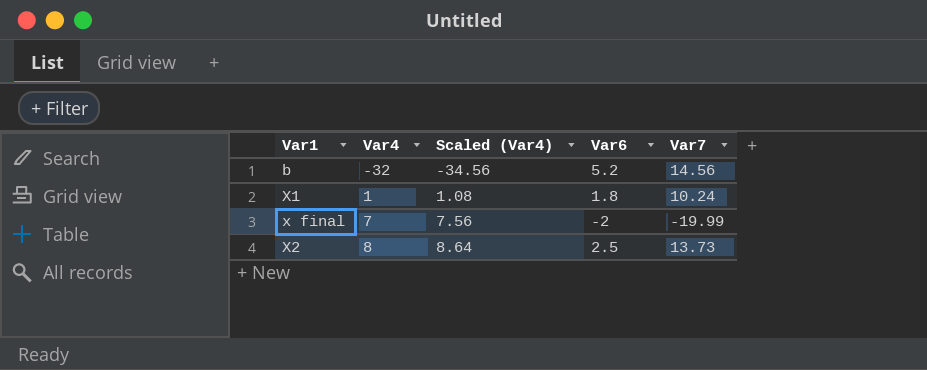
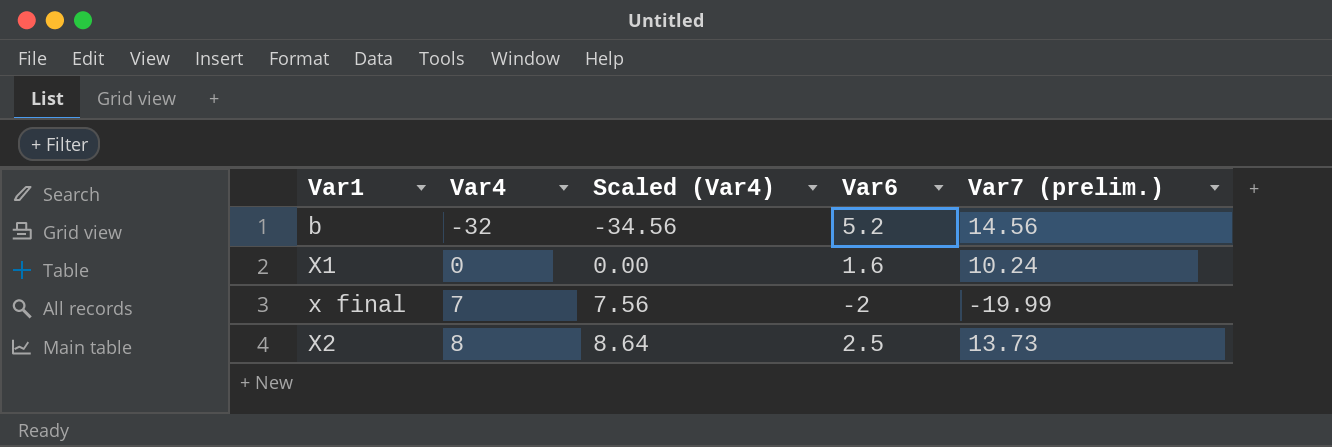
column name: Var7 -> Var7 (prelim.)
X1 | Var4: 1 -> 0
X1 | Scaled (Var4): 1.08 -> 0.00
X1 | Var6: 1.8 -> 1.6

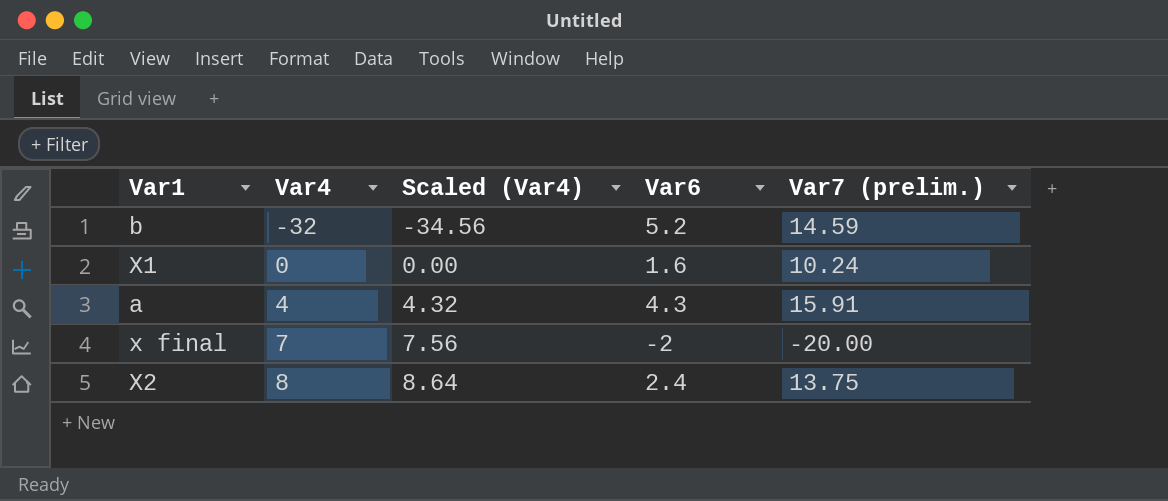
b | Var7 (prelim.): 14.56 -> 14.59
row a: none -> 4 | 4.32 | 4.3 | 15.91
x final | Var7 (prelim.): -19.99 -> -20.00
X2 | Var6: 2.5 -> 2.4
X2 | Var7 (prelim.): 13.73 -> 13.75

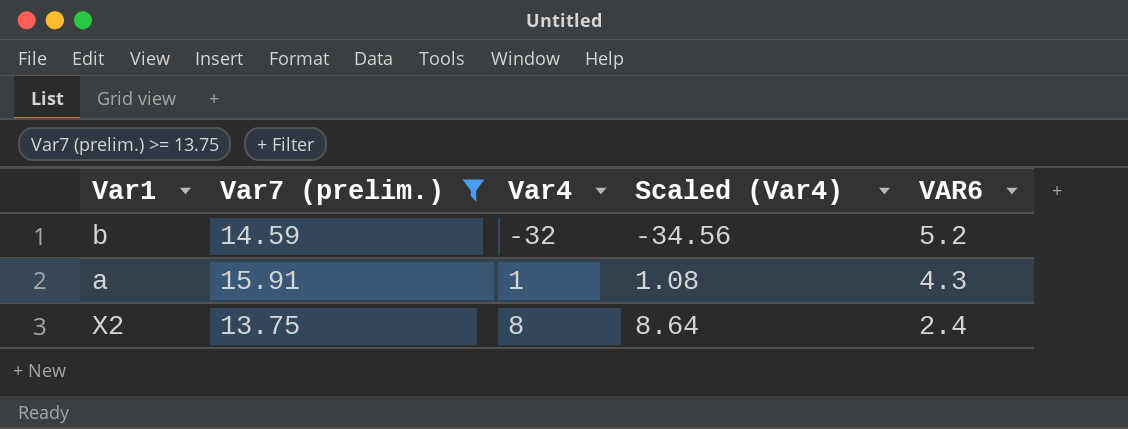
filter: none -> Var7 (prelim.) >= 13.75
column Var7 (prelim.) | position: 5 -> 2
column name: Var6 -> VAR6
a | Var4: 4 -> 1
a | Scaled (Var4): 4.32 -> 1.08

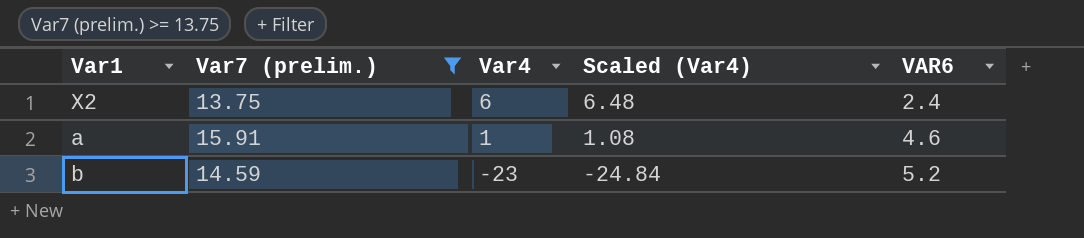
row order: Var4 ascending -> Var4 descending
X2 | Var4: 8 -> 6
X2 | Scaled (Var4): 8.64 -> 6.48
a | VAR6: 4.3 -> 4.6
b | Var4: -32 -> -23
b | Scaled (Var4): -34.56 -> -24.84

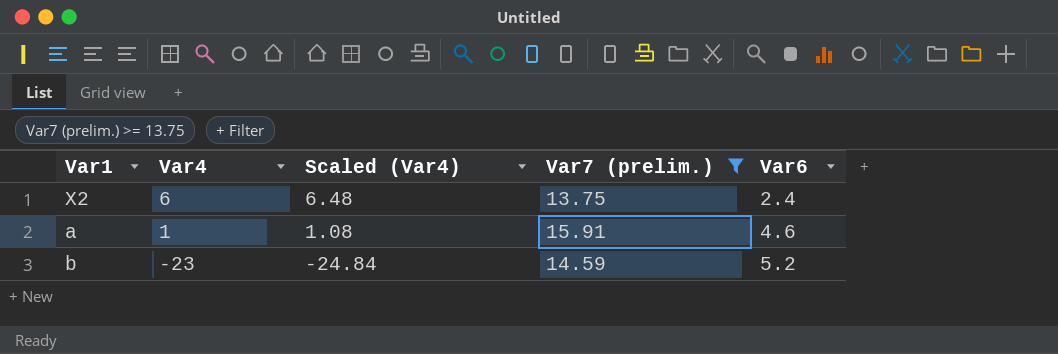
column Var7 (prelim.) | position: 2 -> 4
column name: VAR6 -> Var6

